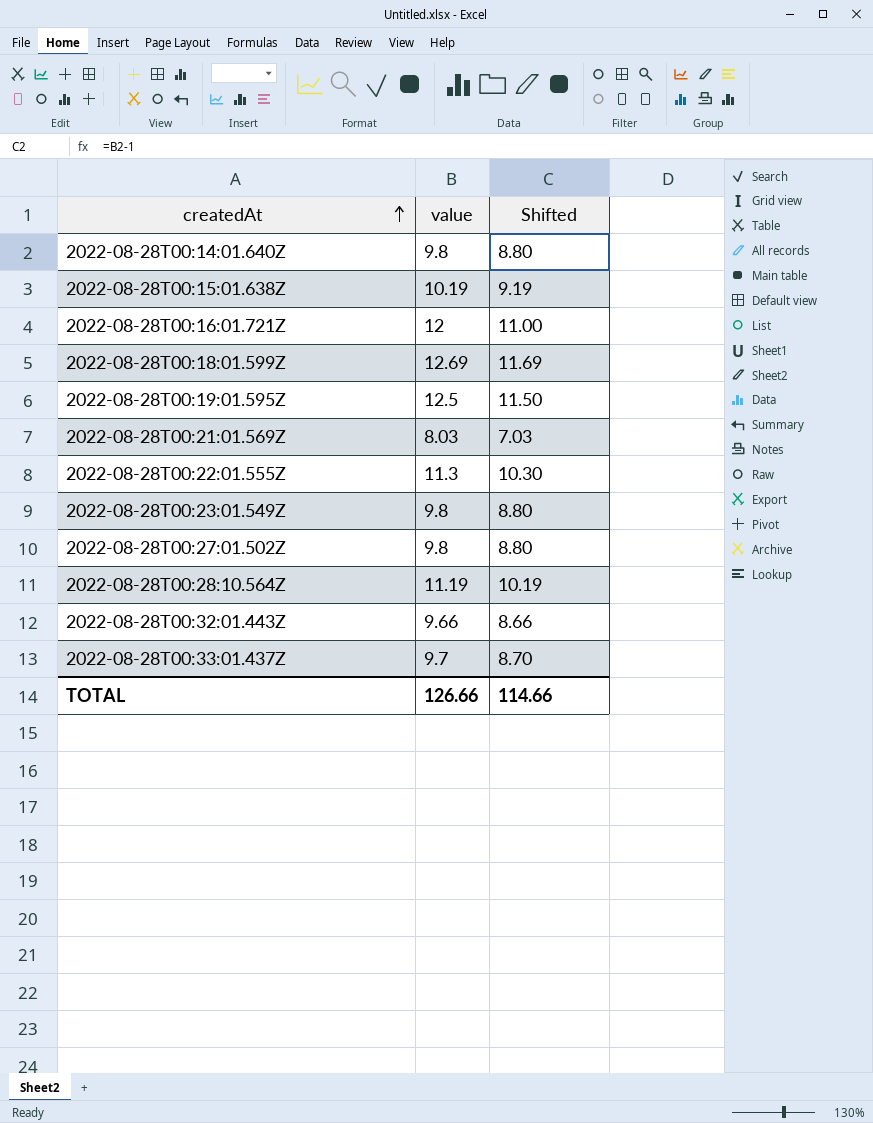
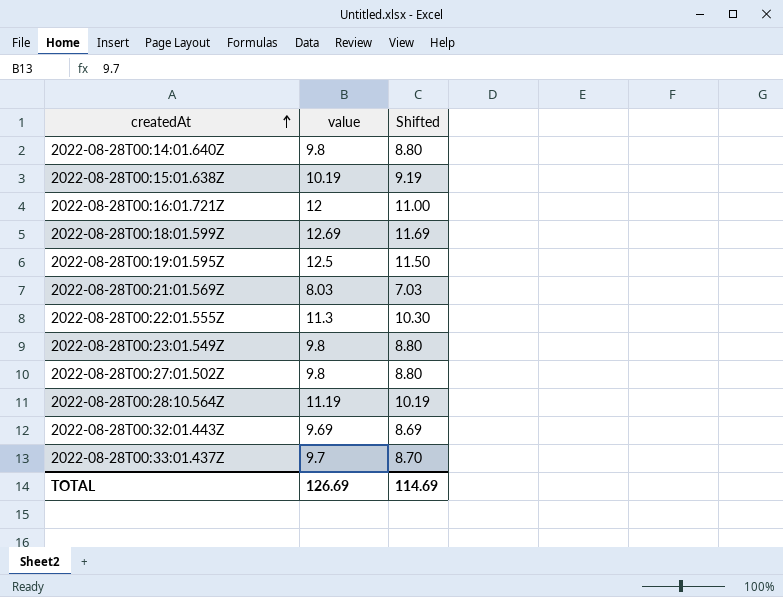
2022-08-28T00:32:01.443Z | value: 9.66 -> 9.69
2022-08-28T00:32:01.443Z | Shifted: 8.66 -> 8.69
TOTAL | value: 126.66 -> 126.69
TOTAL | Shifted: 114.66 -> 114.69

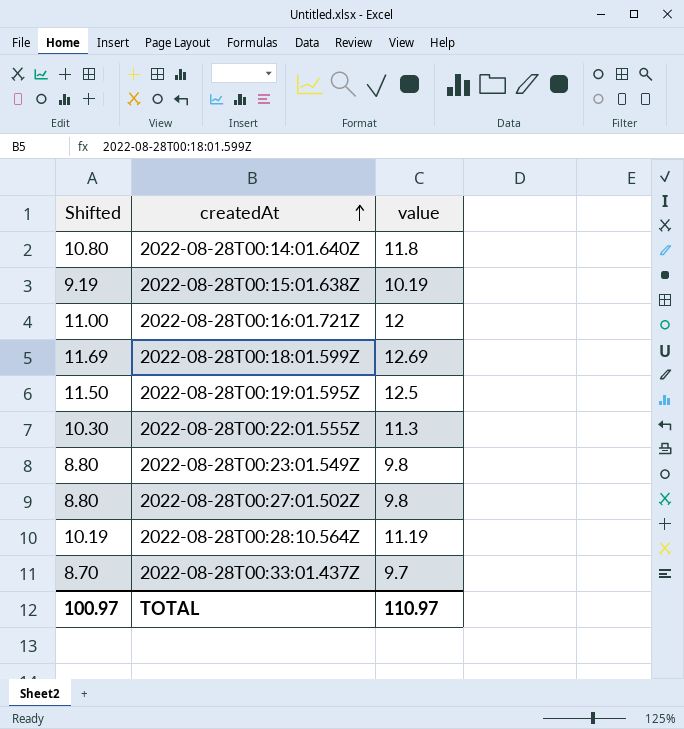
column Shifted | position: 3 -> 1
row 2022-08-28T00:21:01.569Z: 8.03 | 7.03 -> none
row 2022-08-28T00:32:01.443Z: 9.69 | 8.69 -> none
2022-08-28T00:14:01.640Z | Shifted: 8.80 -> 10.80
2022-08-28T00:14:01.640Z | value: 9.8 -> 11.8
TOTAL | Shifted: 114.69 -> 100.97
TOTAL | value: 126.69 -> 110.97

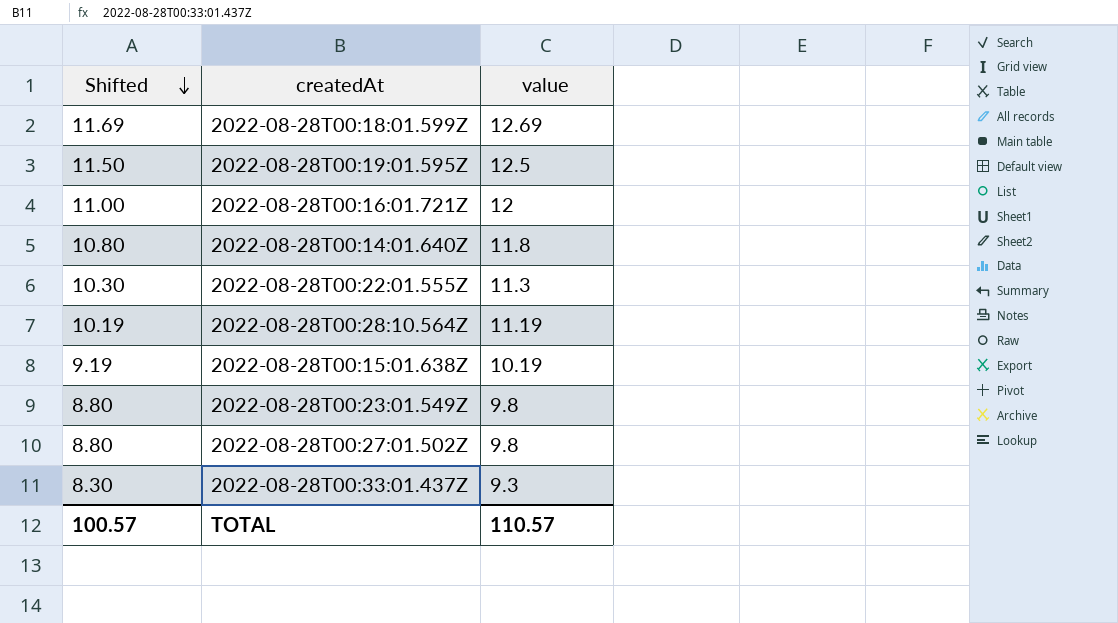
row order: createdAt ascending -> Shifted descending
2022-08-28T00:33:01.437Z | Shifted: 8.70 -> 8.30
2022-08-28T00:33:01.437Z | value: 9.7 -> 9.3
TOTAL | Shifted: 100.97 -> 100.57
TOTAL | value: 110.97 -> 110.57

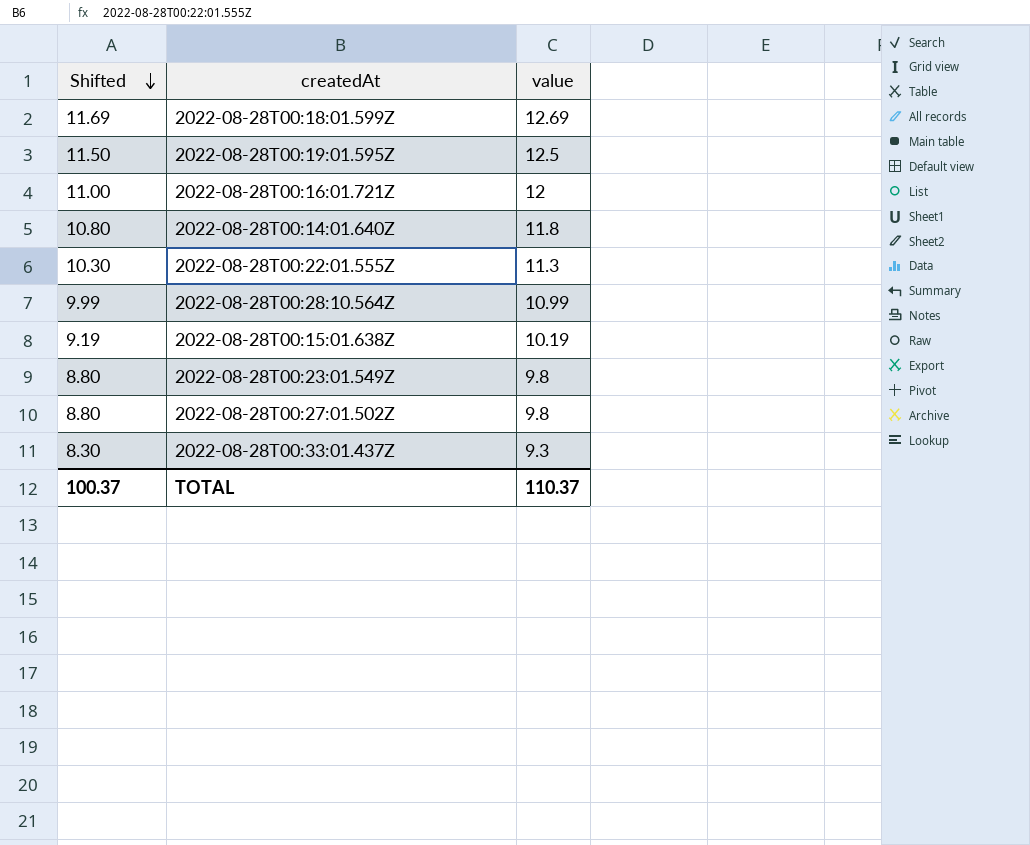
2022-08-28T00:28:10.564Z | Shifted: 10.19 -> 9.99
2022-08-28T00:28:10.564Z | value: 11.19 -> 10.99
TOTAL | Shifted: 100.57 -> 100.37
TOTAL | value: 110.57 -> 110.37

